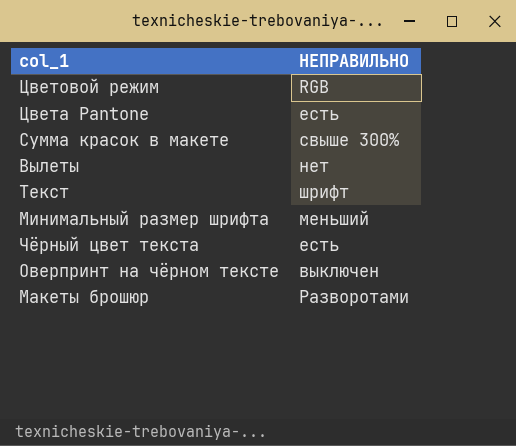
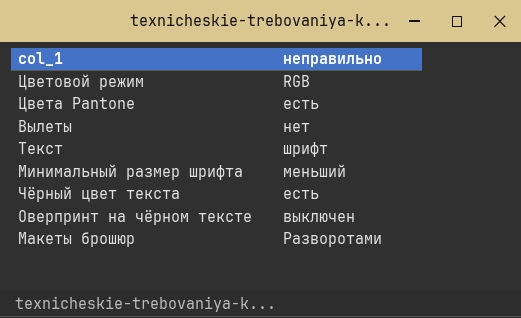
column name: НЕПРАВИЛЬНО -> неправильно
row Сумма красок в макете: свыше 300% -> none

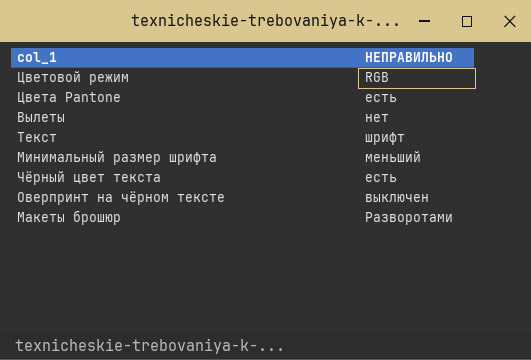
column name: неправильно -> НЕПРАВИЛЬНО

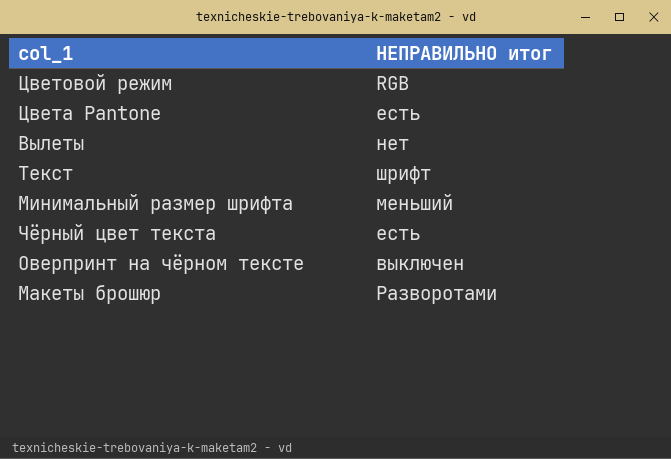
column name: НЕПРАВИЛЬНО -> НЕПРАВИЛЬНО итог

